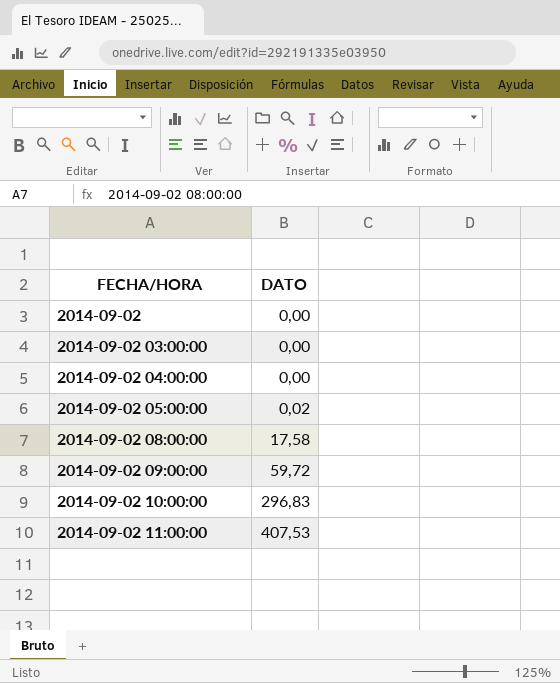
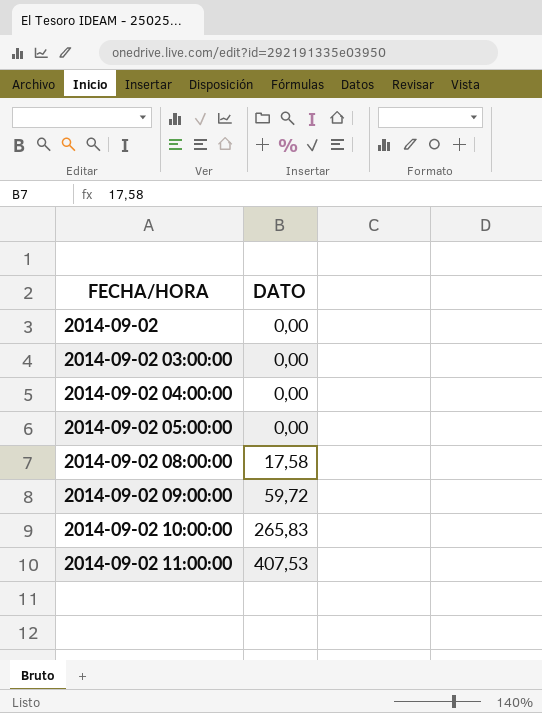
2014-09-02 05:00:00 | DATO: 0,02 -> 0,00
2014-09-02 10:00:00 | DATO: 296,83 -> 265,83

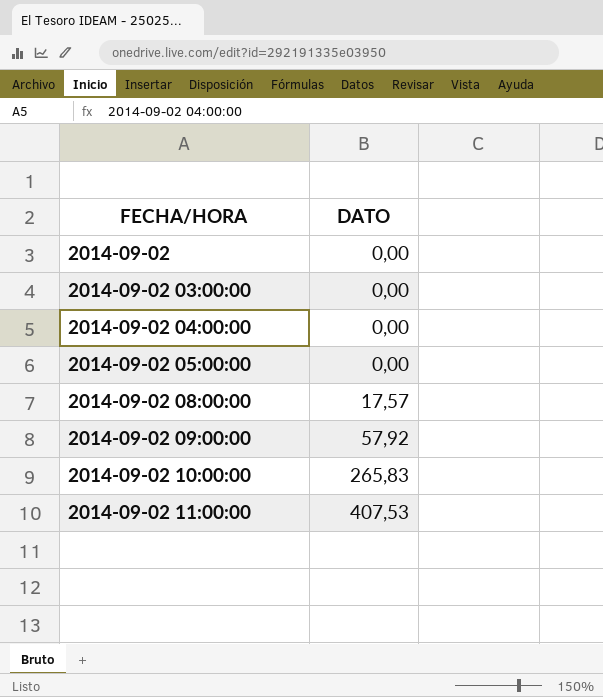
2014-09-02 08:00:00 | DATO: 17,58 -> 17,57
2014-09-02 09:00:00 | DATO: 59,72 -> 57,92

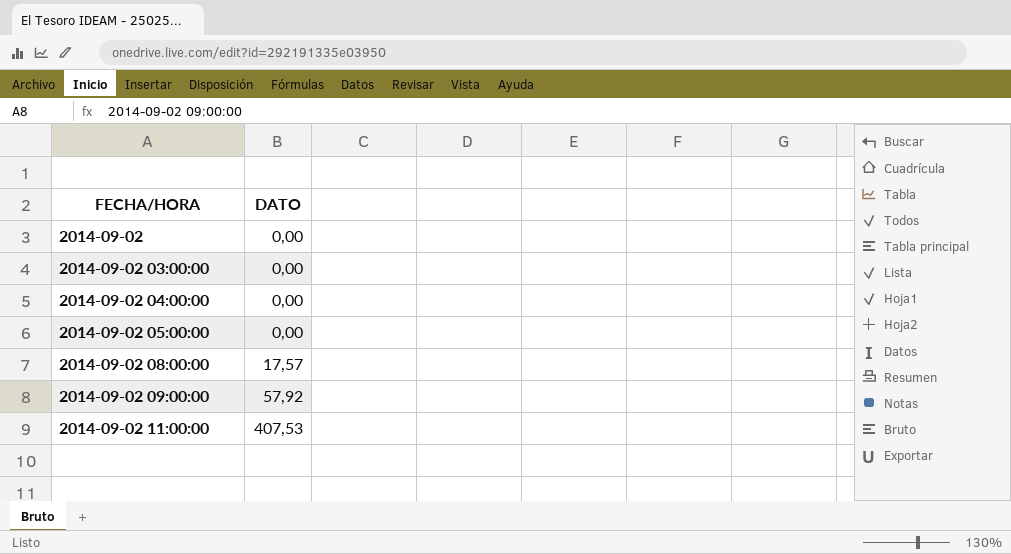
row 2014-09-02 10:00:00: 265,83 -> none

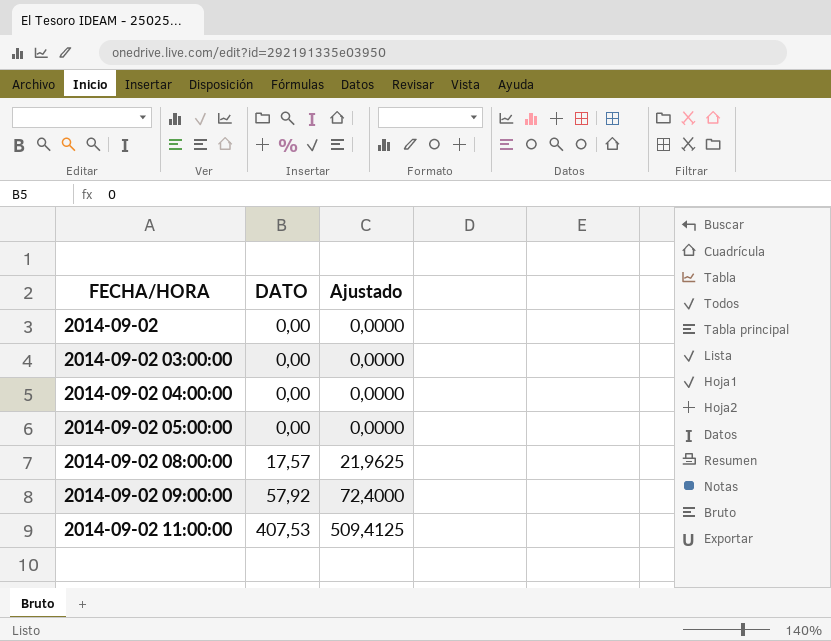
column Ajustado | formula: none -> [DATO] * 1,25

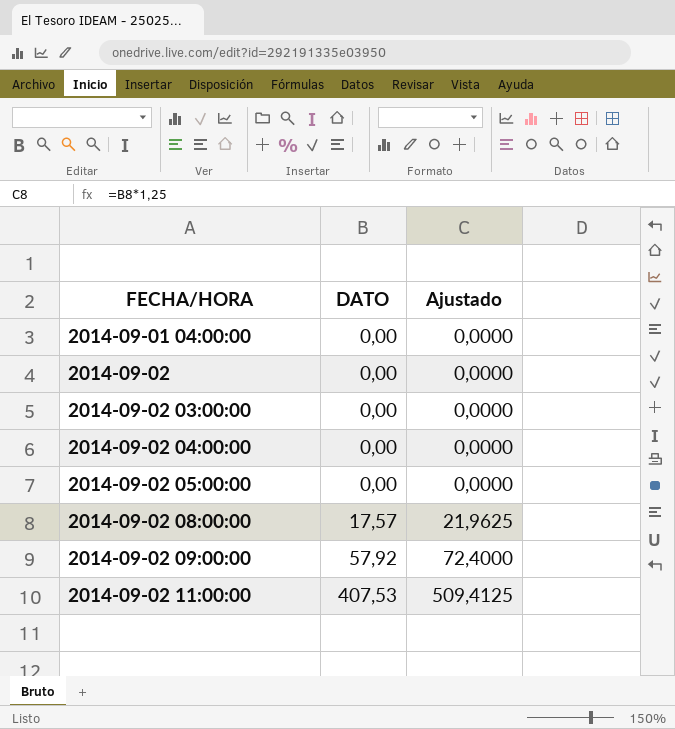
row 2014-09-01 04:00:00: none -> 0,00 | 0,0000

